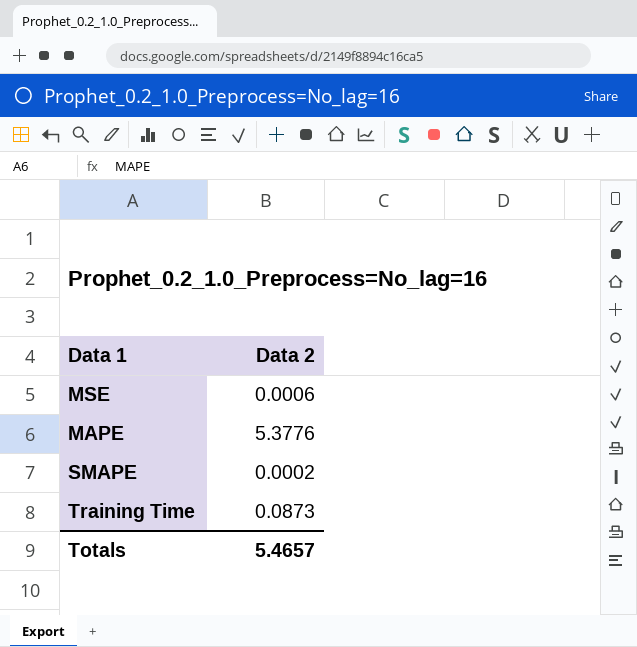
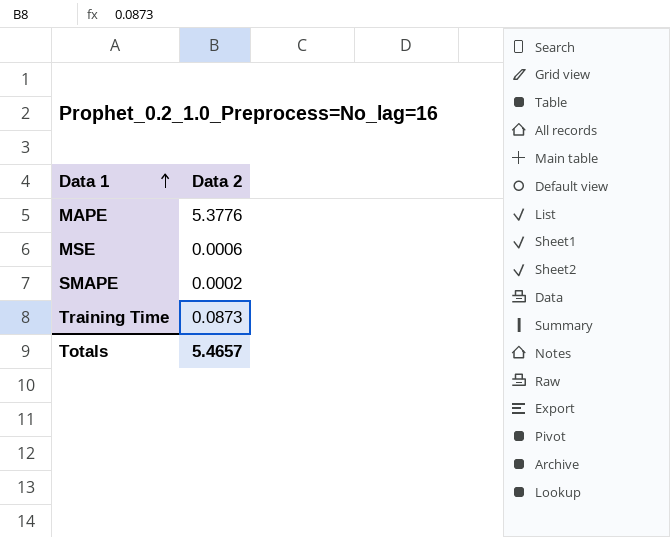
row order: none -> Data 1 ascending

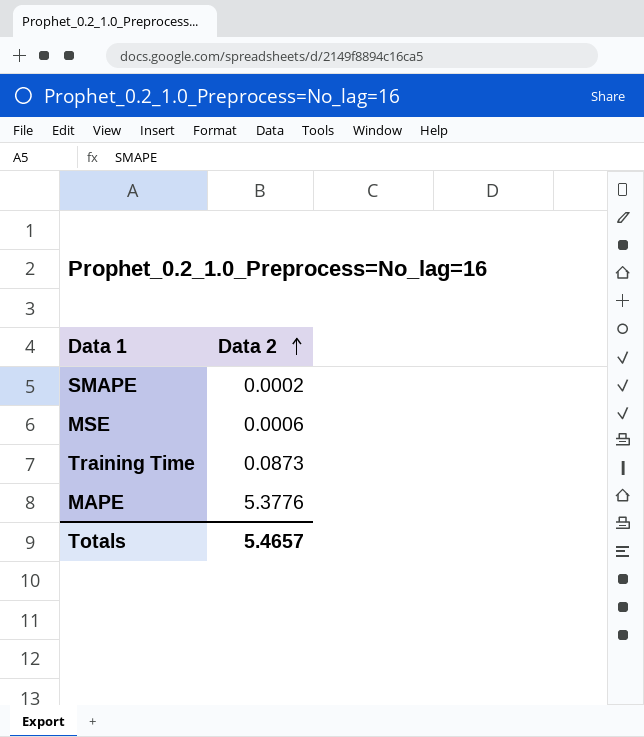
row order: Data 1 ascending -> Data 2 ascending

